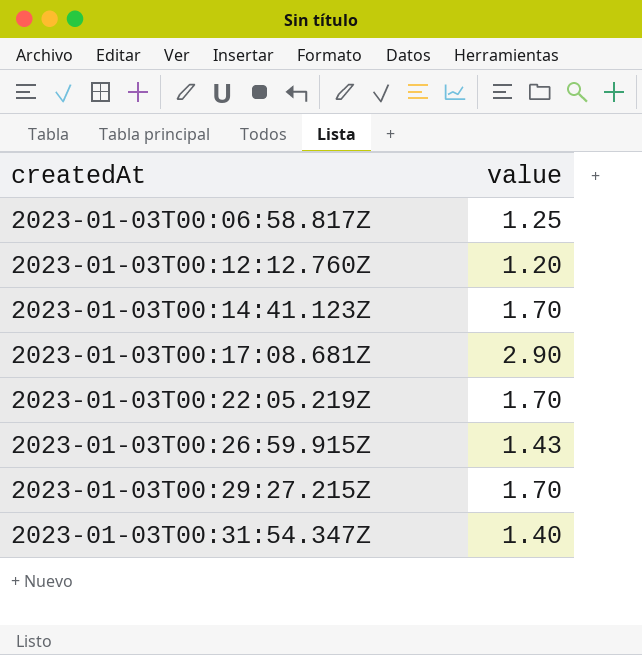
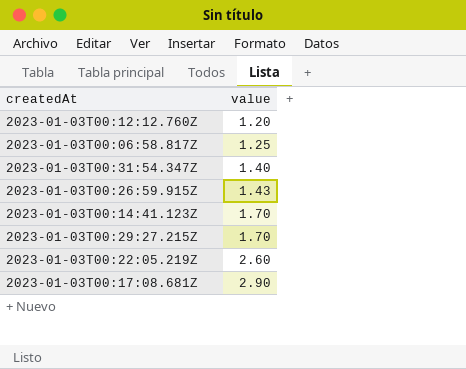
row order: createdAt ascending -> value ascending
2023-01-03T00:22:05.219Z | value: 1.70 -> 2.60

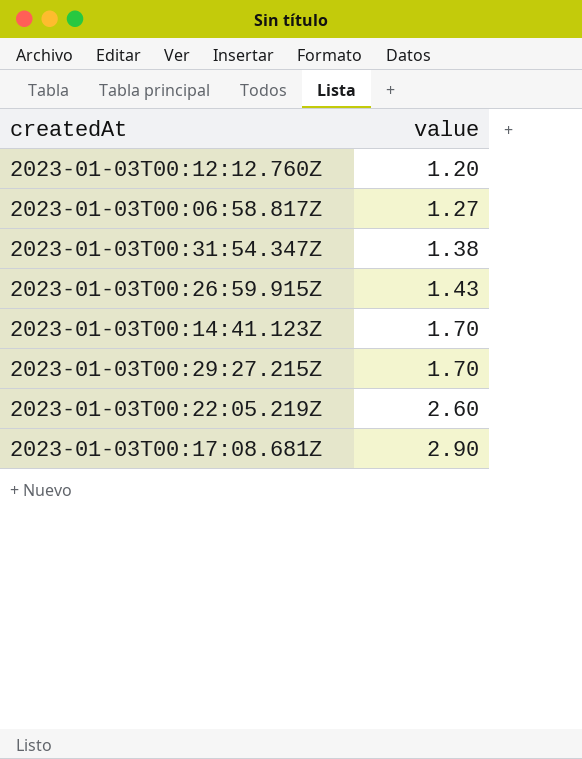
2023-01-03T00:06:58.817Z | value: 1.25 -> 1.27
2023-01-03T00:31:54.347Z | value: 1.40 -> 1.38

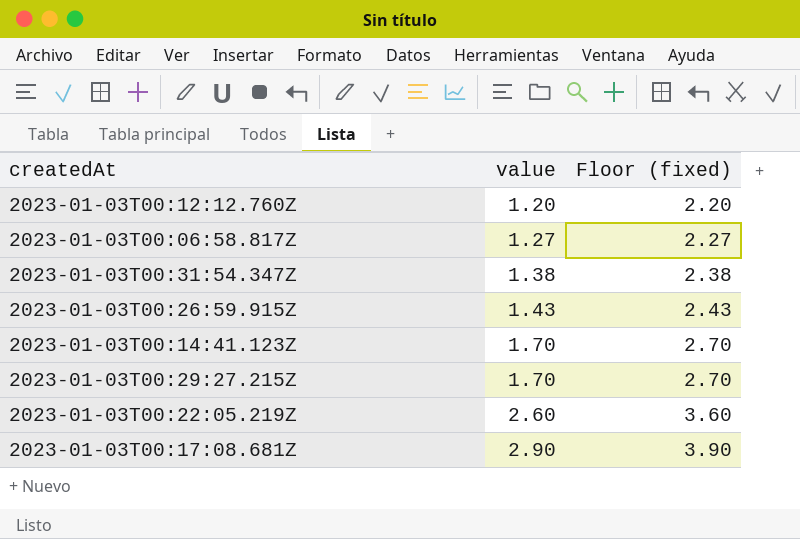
column Floor (fixed) | formula: none -> [value] + 1

